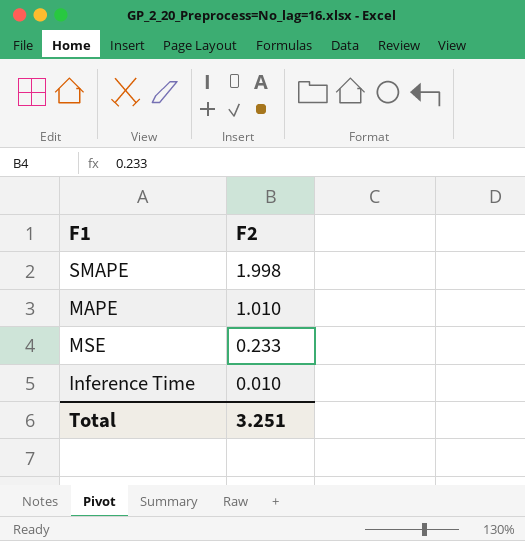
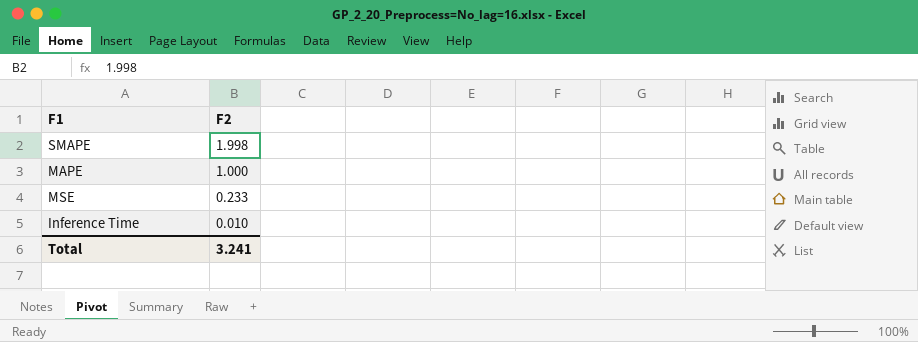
MAPE | F2: 1.010 -> 1.000
Total | F2: 3.251 -> 3.241

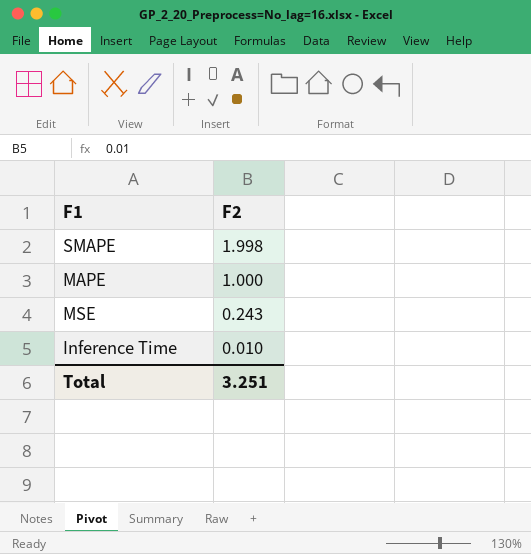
MSE | F2: 0.233 -> 0.243
Total | F2: 3.241 -> 3.251

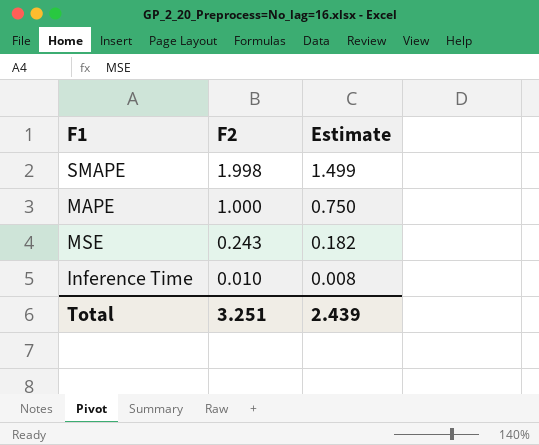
column Estimate | formula: none -> [F2] * 0.75

